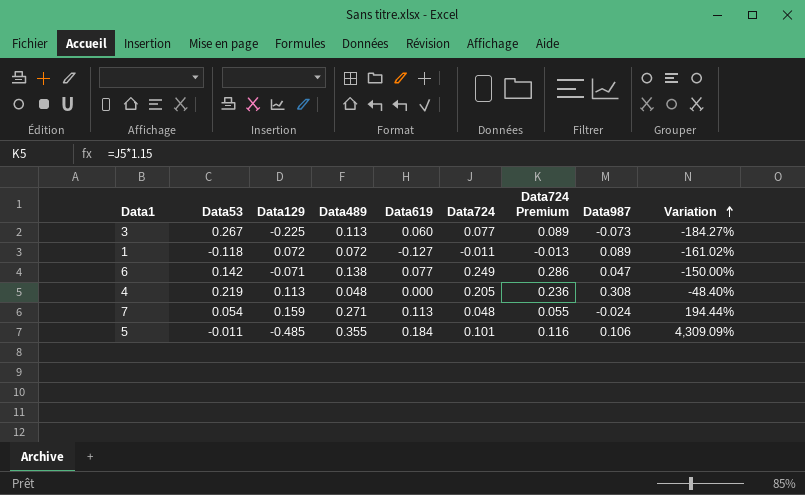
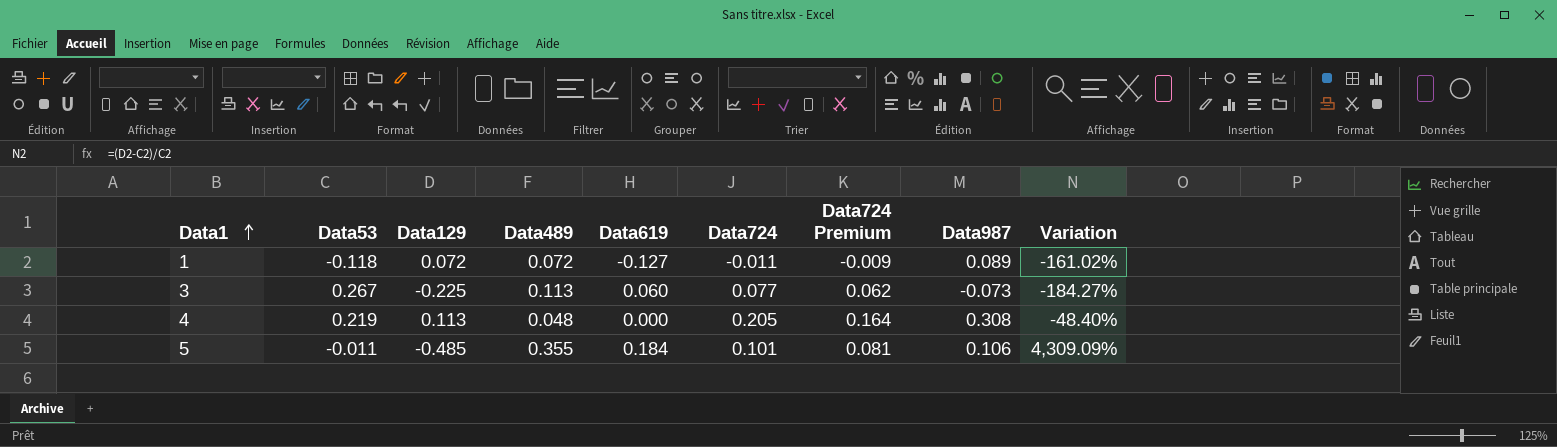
row order: Variation ascending -> Data1 ascending
column Data724 Premium | formula: [Data724] * 1.15 -> [Data724] * 0.8
row 6: 0.142 | -0.071 | 0.138 | 0.077 | 0.249 | 0.286 | 0.047 | -150.00% -> none
row 7: 0.054 | 0.159 | 0.271 | 0.113 | 0.048 | 0.055 | -0.024 | 194.44% -> none

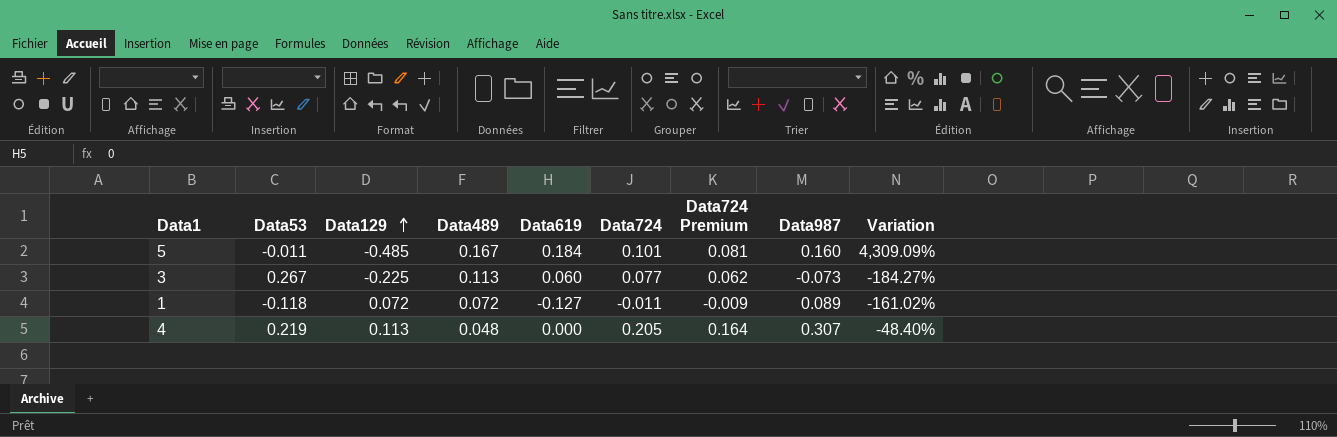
row order: Data1 ascending -> Data129 ascending
5 | Data489: 0.355 -> 0.167
5 | Data987: 0.106 -> 0.160
4 | Data987: 0.308 -> 0.307

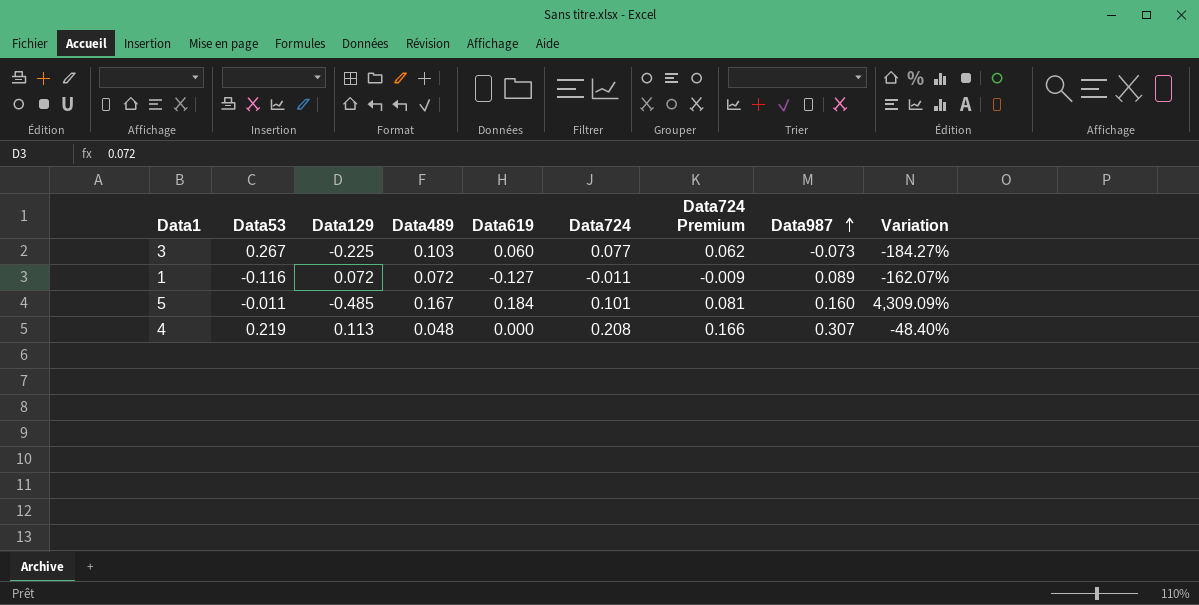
row order: Data129 ascending -> Data987 ascending
3 | Data489: 0.113 -> 0.103
1 | Data53: -0.118 -> -0.116
1 | Variation: -161.02% -> -162.07%
4 | Data724: 0.205 -> 0.208
4 | Data724 Premium: 0.164 -> 0.166

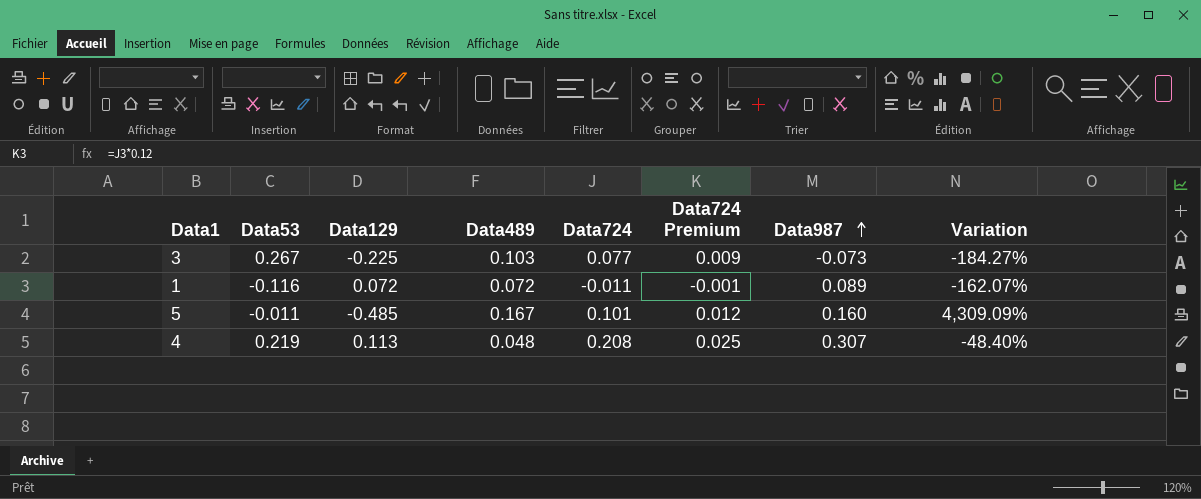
column Data619 | position: 5 -> none
column Data724 Premium | formula: [Data724] * 0.8 -> [Data724] * 0.12

